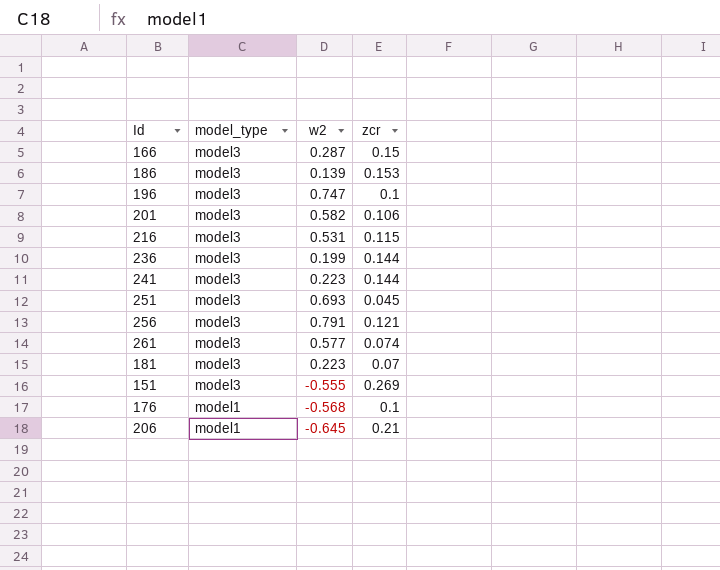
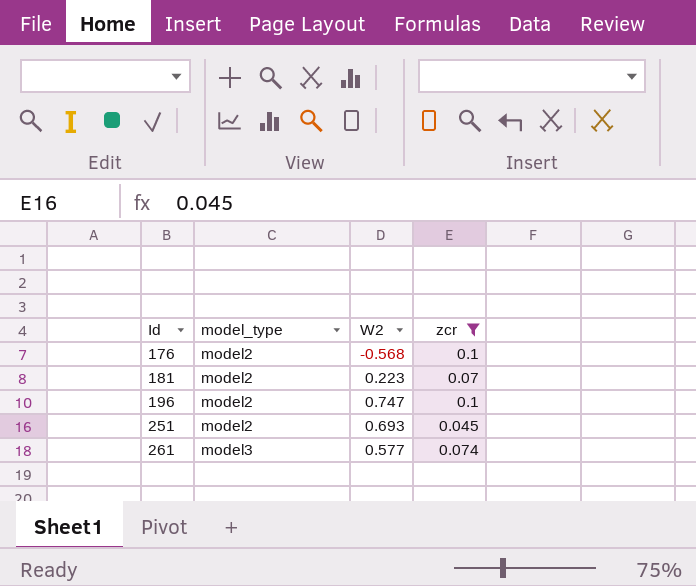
filter: none -> zcr <= 0.1
row order: model_type descending -> Id ascending
column name: w2 -> W2
176 | model_type: model1 -> model2
181 | model_type: model3 -> model2
196 | model_type: model3 -> model2
251 | model_type: model3 -> model2

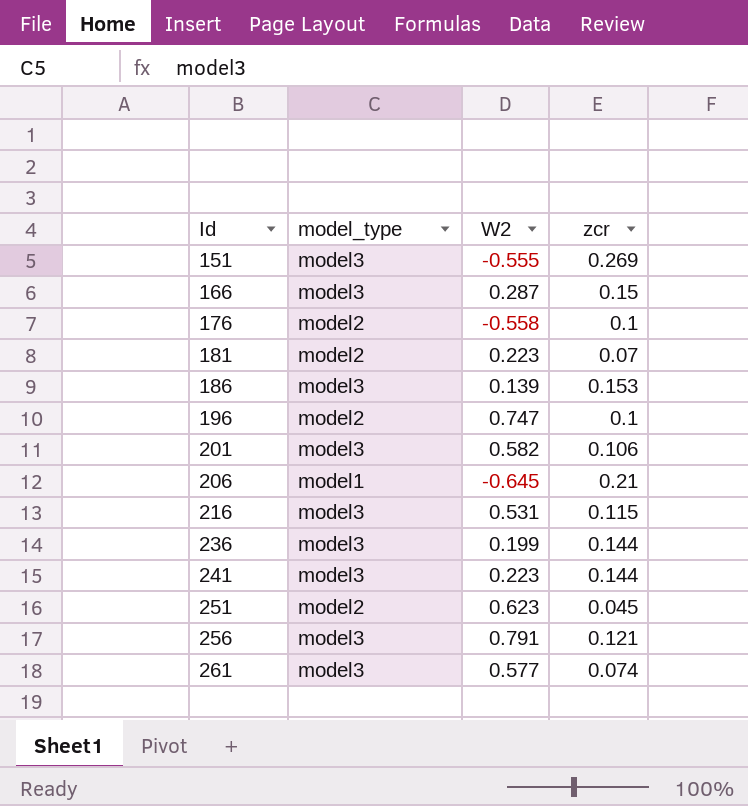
filter: zcr <= 0.1 -> none
176 | W2: -0.568 -> -0.558
251 | W2: 0.693 -> 0.623

